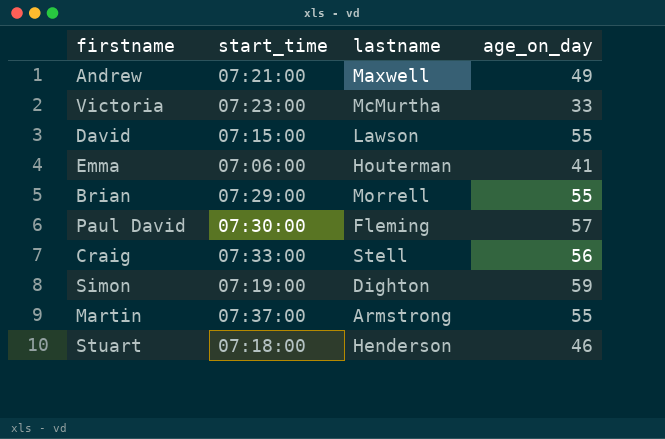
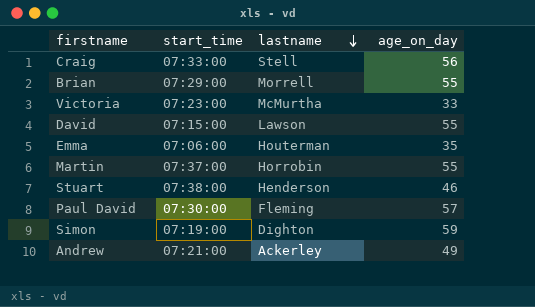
row order: none -> lastname descending
Emma | age_on_day: 41 -> 35
Martin | lastname: Armstrong -> Horrobin
Stuart | start_time: 07:18:00 -> 07:38:00
Andrew | lastname: Maxwell -> Ackerley

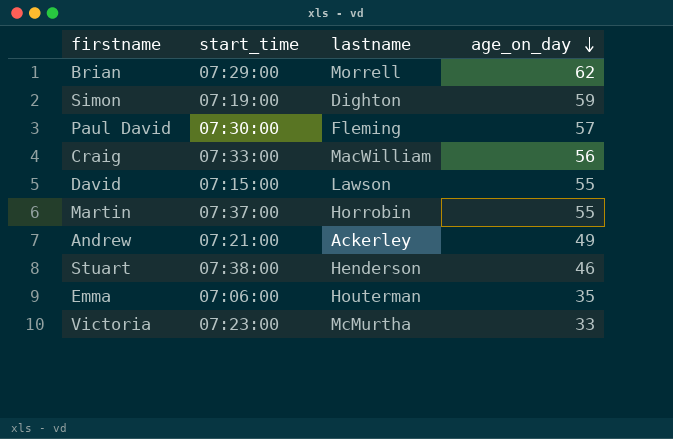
row order: lastname descending -> age_on_day descending
Brian | age_on_day: 55 -> 62
Craig | lastname: Stell -> MacWilliam

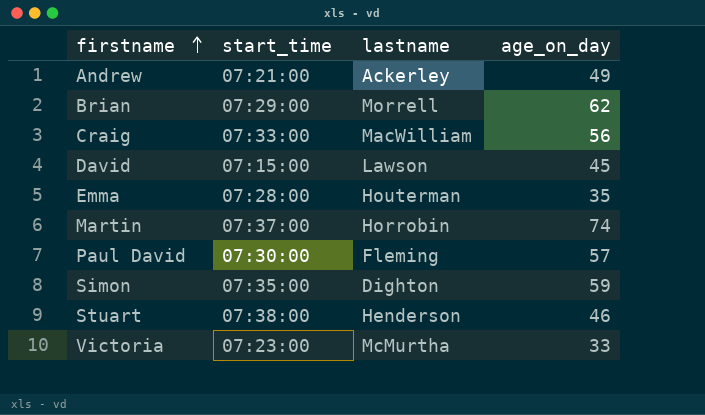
row order: age_on_day descending -> firstname ascending
David | age_on_day: 55 -> 45
Emma | start_time: 07:06:00 -> 07:28:00
Martin | age_on_day: 55 -> 74
Simon | start_time: 07:19:00 -> 07:35:00

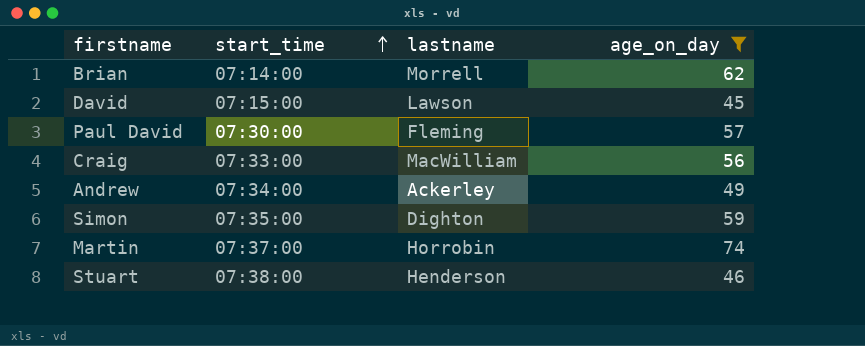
filter: none -> age_on_day >= 45
row order: firstname ascending -> start_time ascending
Brian | start_time: 07:29:00 -> 07:14:00
Andrew | start_time: 07:21:00 -> 07:34:00

